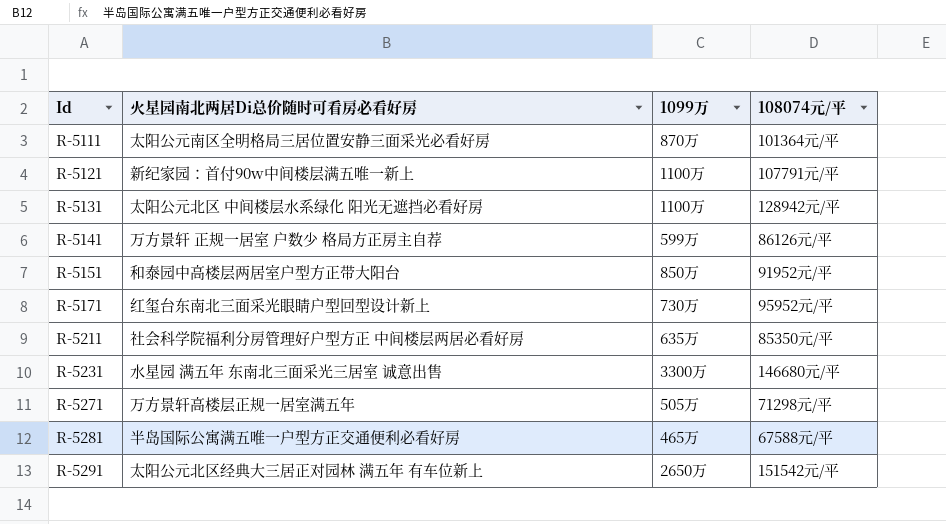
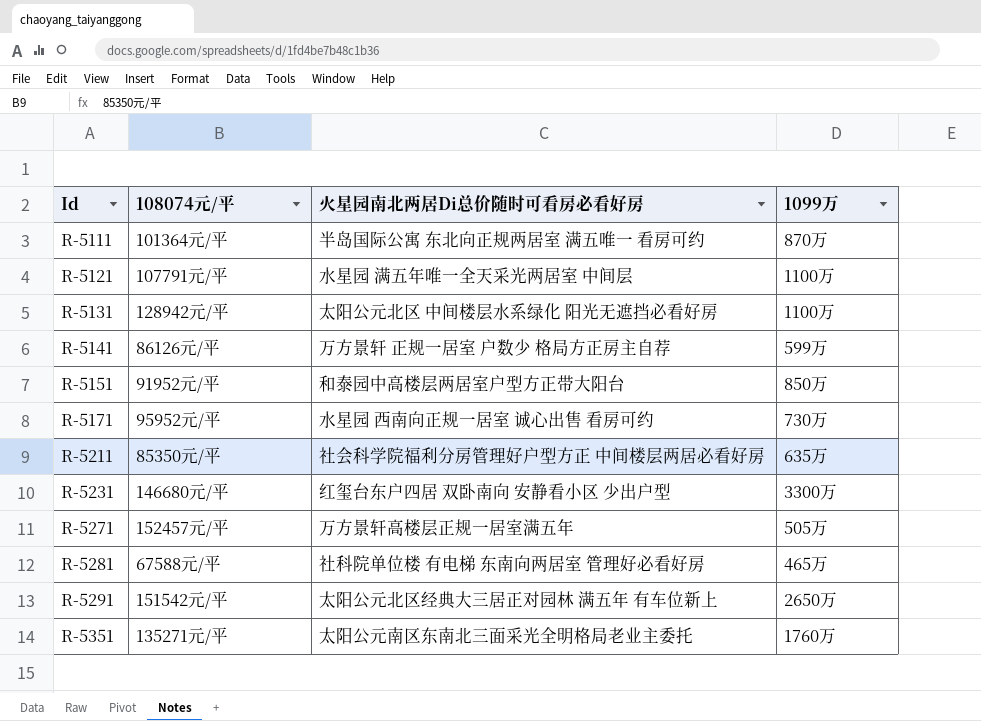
column 108074元/平 | position: 4 -> 2
R-5111 | 火星园南北两居Di总价随时可看房必看好房: 太阳公元南区全明格局三居位置安静三面采光必看好房 -> 半岛国际公寓 东北向正规两居室 满五唯一 看房可约
R-5121 | 火星园南北两居Di总价随时可看房必看好房: 新纪家园：首付90w中间楼层满五唯一新上 -> 水星园 满五年唯一全天采光两居室 中间层
R-5171 | 火星园南北两居Di总价随时可看房必看好房: 红玺台东南北三面采光眼睛户型回型设计新上 -> 水星园 西南向正规一居室 诚心出售 看房可约
R-5231 | 火星园南北两居Di总价随时可看房必看好房: 水星园 满五年 东南北三面采光三居室 诚意出售 -> 红玺台东户四居 双卧南向 安静看小区 少出户型
R-5271 | 108074元/平: 71298元/平 -> 152457元/平
R-5281 | 火星园南北两居Di总价随时可看房必看好房: 半岛国际公寓满五唯一户型方正交通便利必看好房 -> 社科院单位楼 有电梯 东南向两居室 管理好必看好房
row R-5351: none -> 135271元/平 | 太阳公元南区东南北三面采光全明格局老业主委托 | 1760万

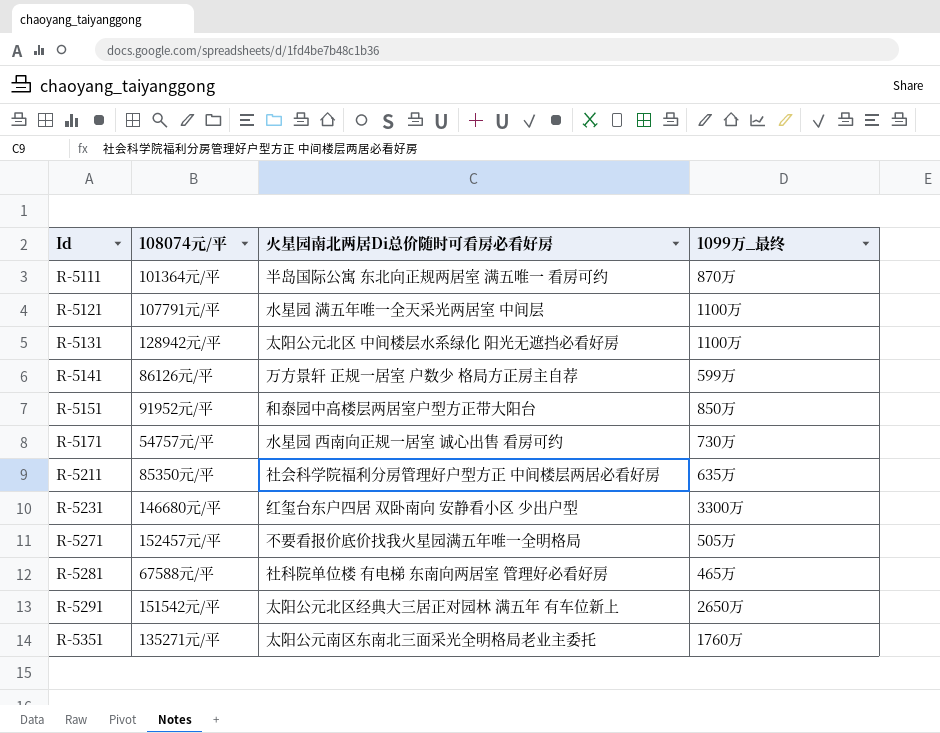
column name: 1099万 -> 1099万_最终
R-5171 | 108074元/平: 95952元/平 -> 54757元/平
R-5271 | 火星园南北两居Di总价随时可看房必看好房: 万方景轩高楼层正规一居室满五年 -> 不要看报价底价找我火星园满五年唯一全明格局

